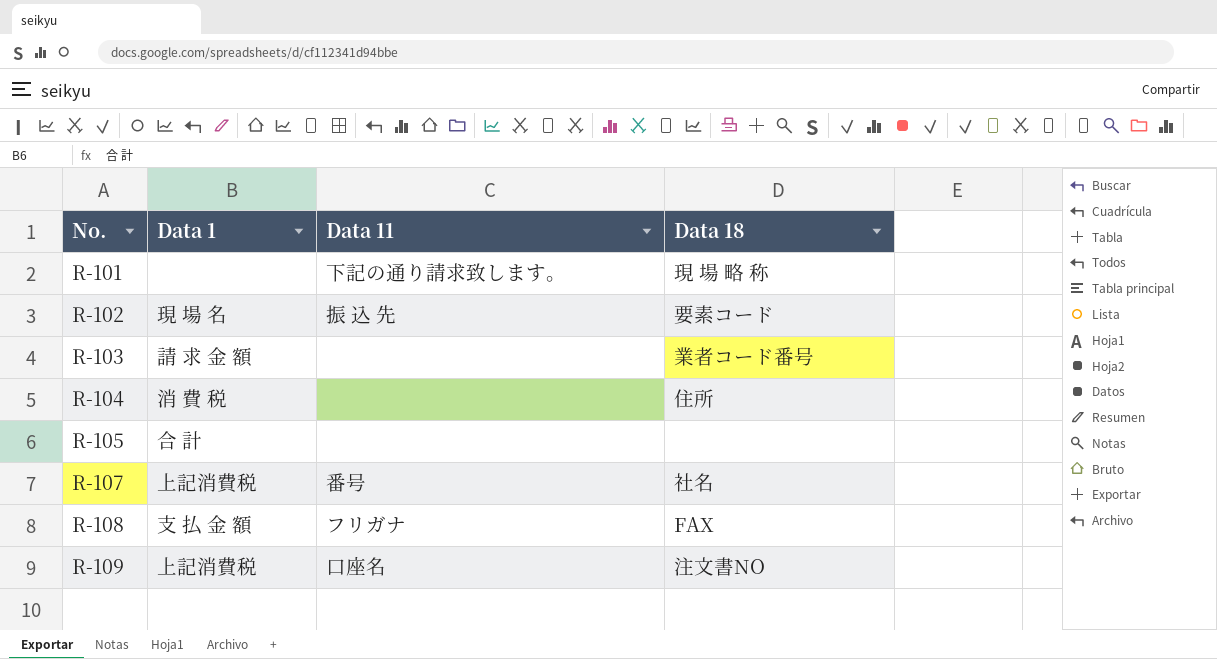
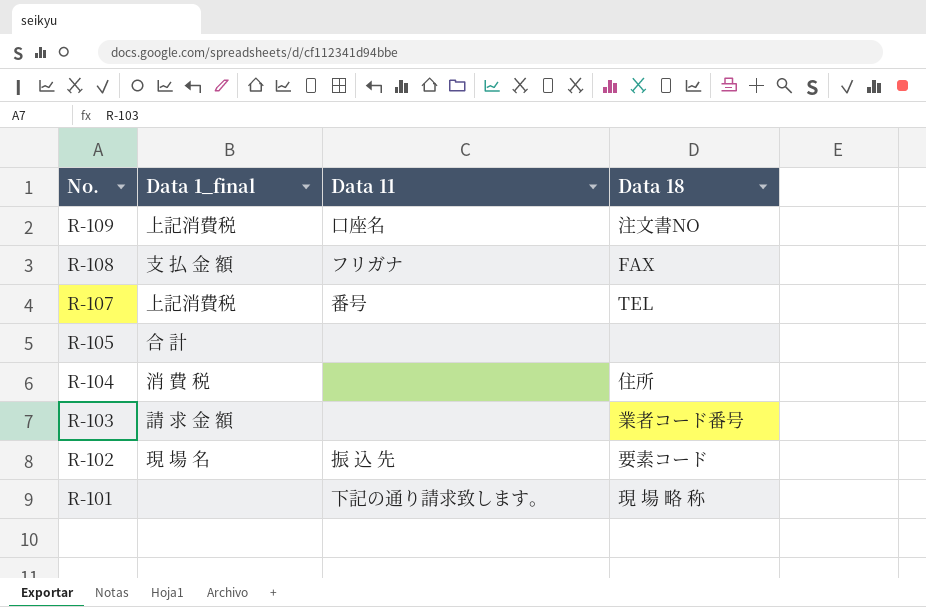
row order: No. ascending -> No. descending
column name: Data 1 -> Data 1_final
R-107 | Data 18: 社名 -> TEL

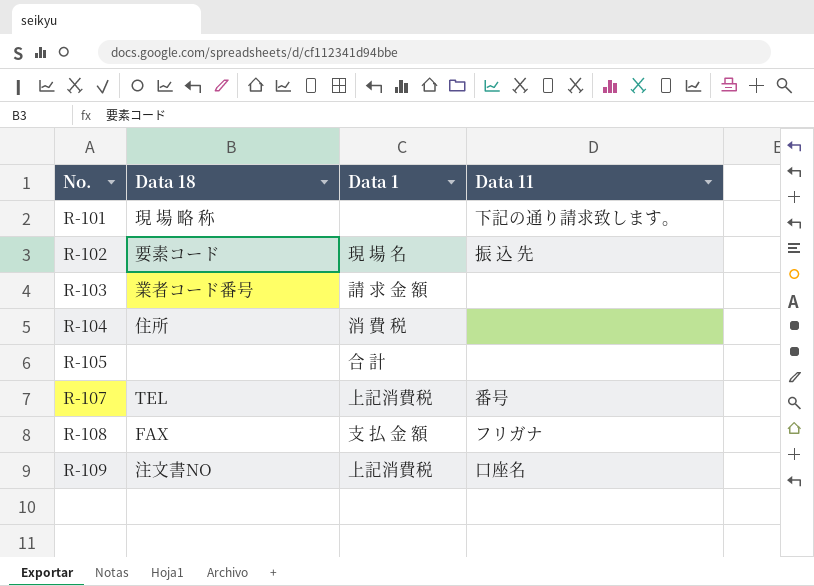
row order: No. descending -> No. ascending
column Data 18 | position: 4 -> 2
column name: Data 1_final -> Data 1

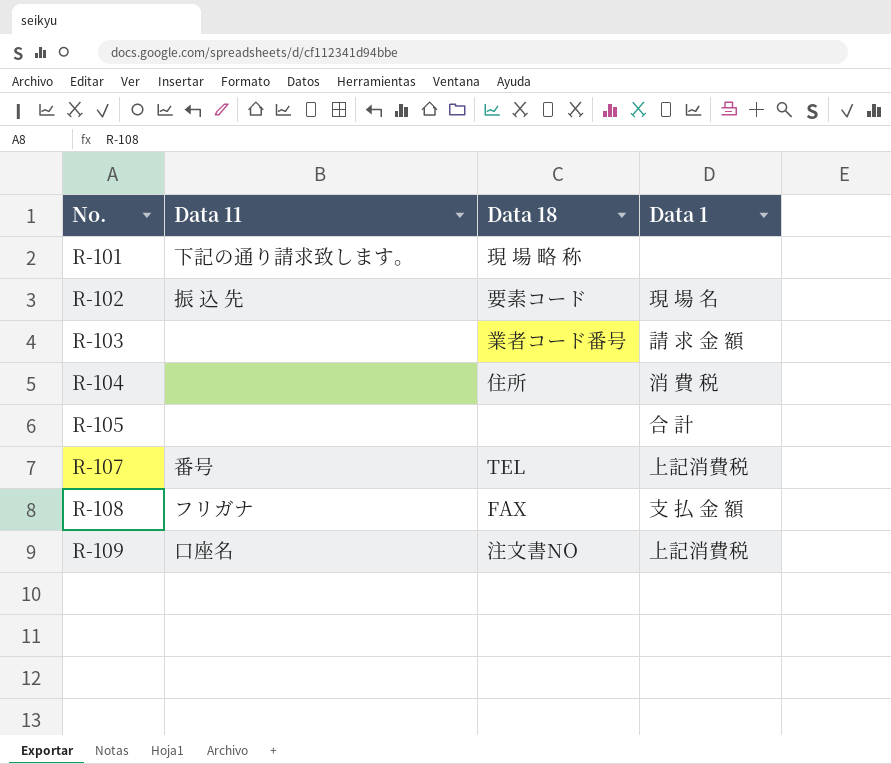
column Data 11 | position: 4 -> 2

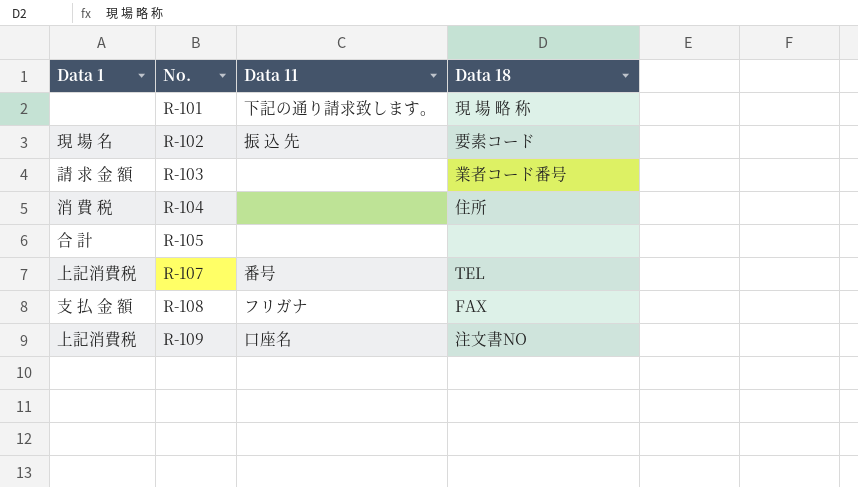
column Data 1 | position: 4 -> 1

